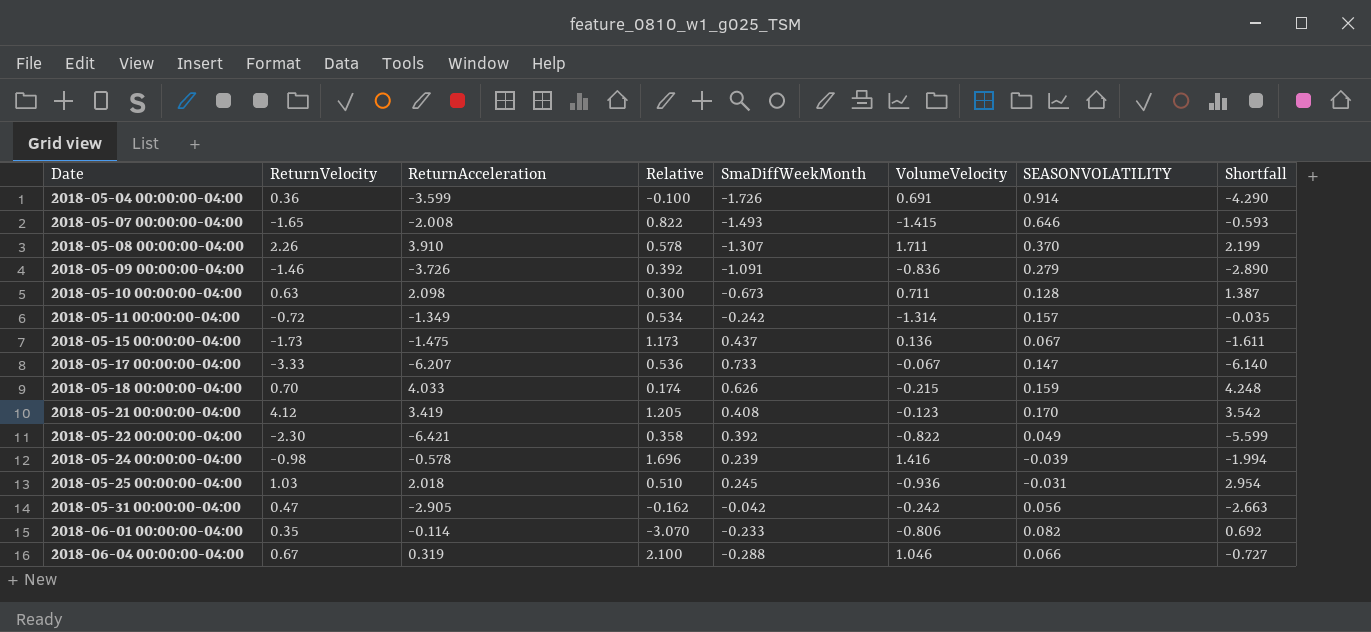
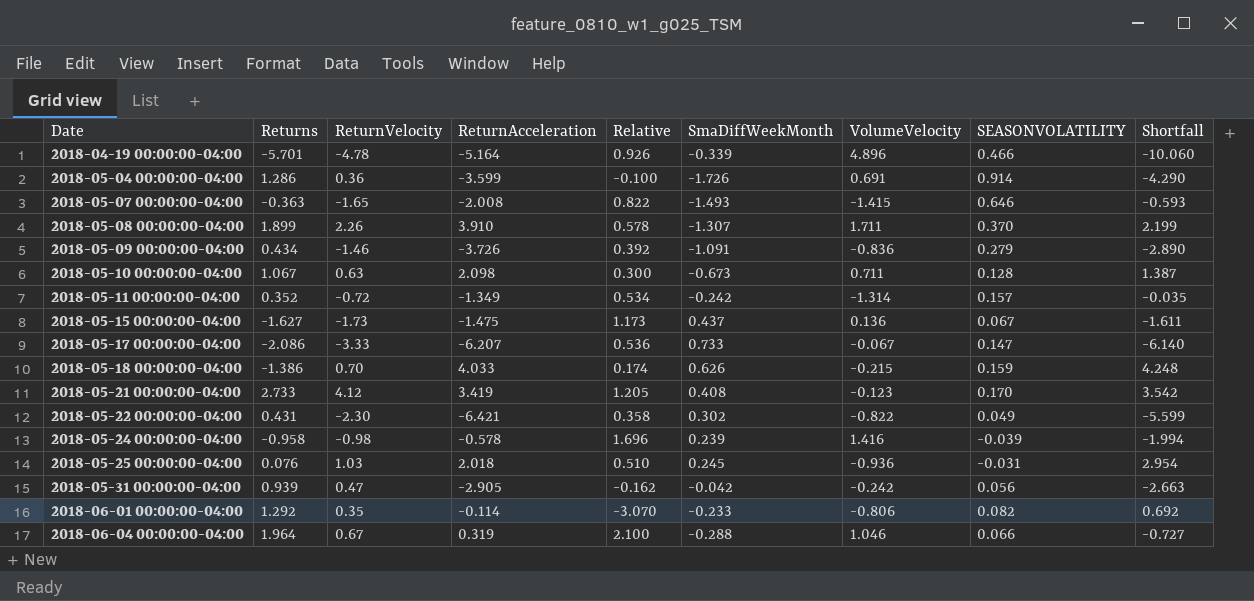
column Returns | position: none -> 2
row 2018-04-19 00:00:00-04:00: none -> -5.701 | -4.78 | -5.164 | 0.926 | -0.339 | 4.896 | 0.466 | -10.060
2018-05-22 00:00:00-04:00 | SmaDiffWeekMonth: 0.392 -> 0.302

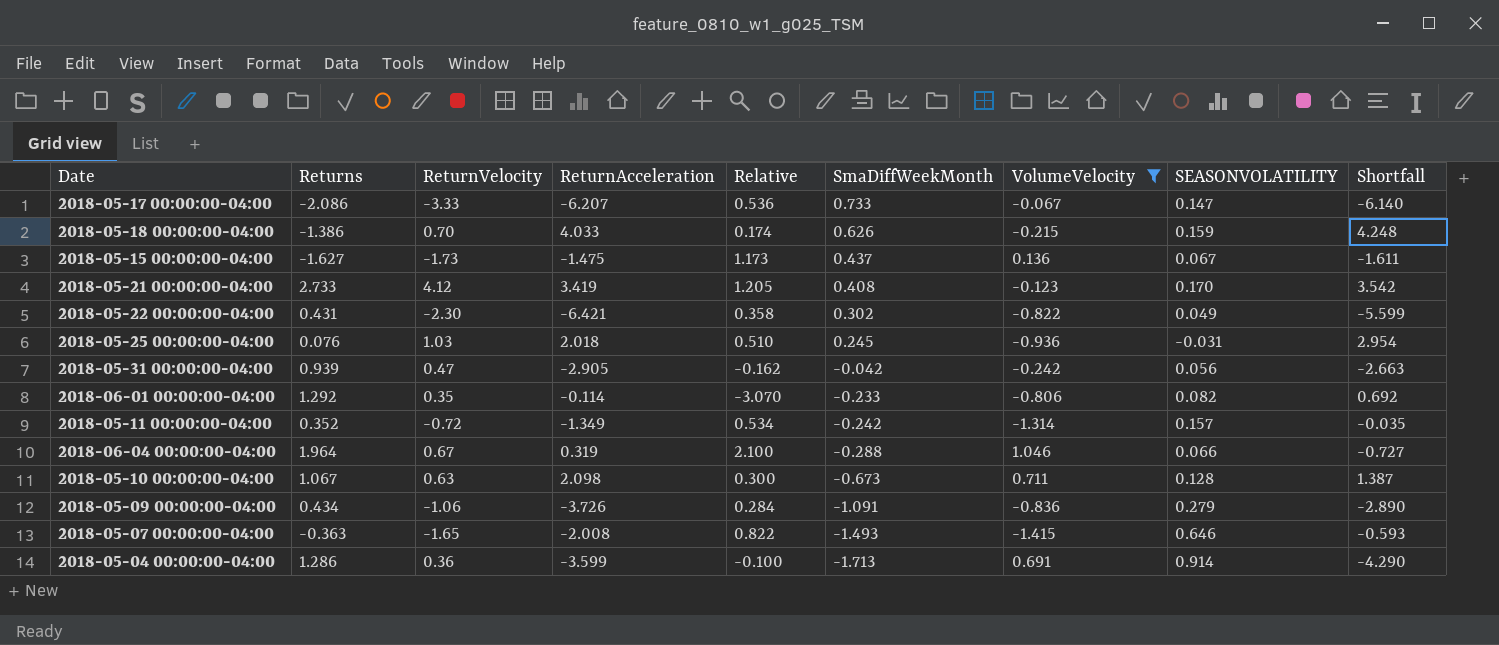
filter: none -> VolumeVelocity <= 1.046
row order: Date ascending -> SmaDiffWeekMonth descending
2018-05-09 00:00:00-04:00 | ReturnVelocity: -1.46 -> -1.06
2018-05-09 00:00:00-04:00 | Relative: 0.392 -> 0.284
2018-05-04 00:00:00-04:00 | SmaDiffWeekMonth: -1.726 -> -1.713

